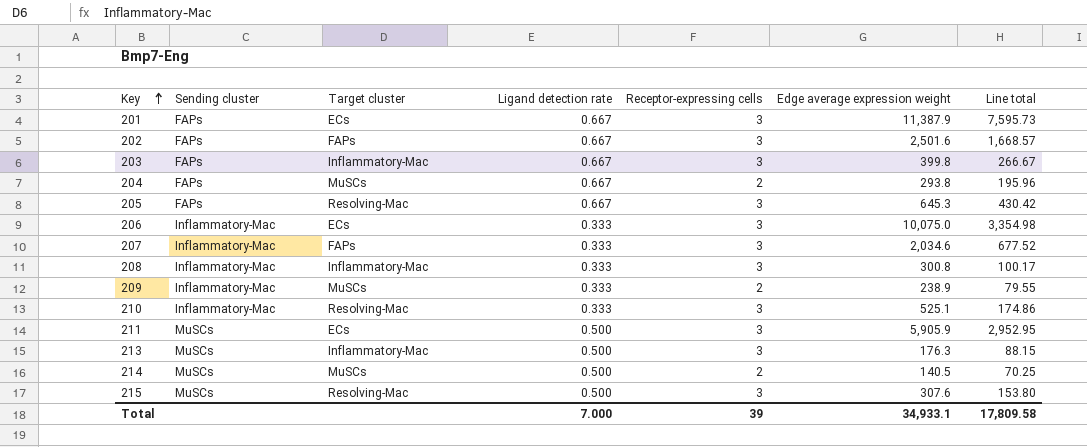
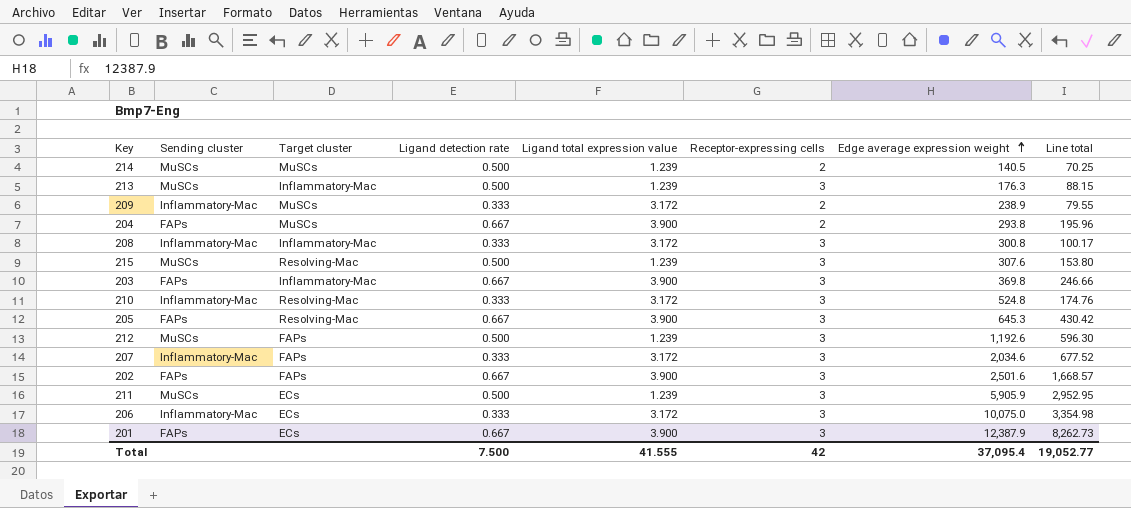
row order: Key ascending -> Edge average expression weight ascending
column Ligand total expression value | position: none -> 5
203 | Edge average expression weight: 399.8 -> 369.8
203 | Line total: 266.67 -> 246.66
210 | Edge average expression weight: 525.1 -> 524.8
210 | Line total: 174.86 -> 174.76
row 212: none -> MuSCs | FAPs | 0.500 | 1.239 | 3 | 1,192.6 | 596.30
201 | Edge average expression weight: 11,387.9 -> 12,387.9
201 | Line total: 7,595.73 -> 8,262.73
Total | Ligand detection rate: 7.000 -> 7.500
Total | Receptor-expressing cells: 39 -> 42
Total | Edge average expression weight: 34,933.1 -> 37,095.4
Total | Line total: 17,809.58 -> 19,052.77

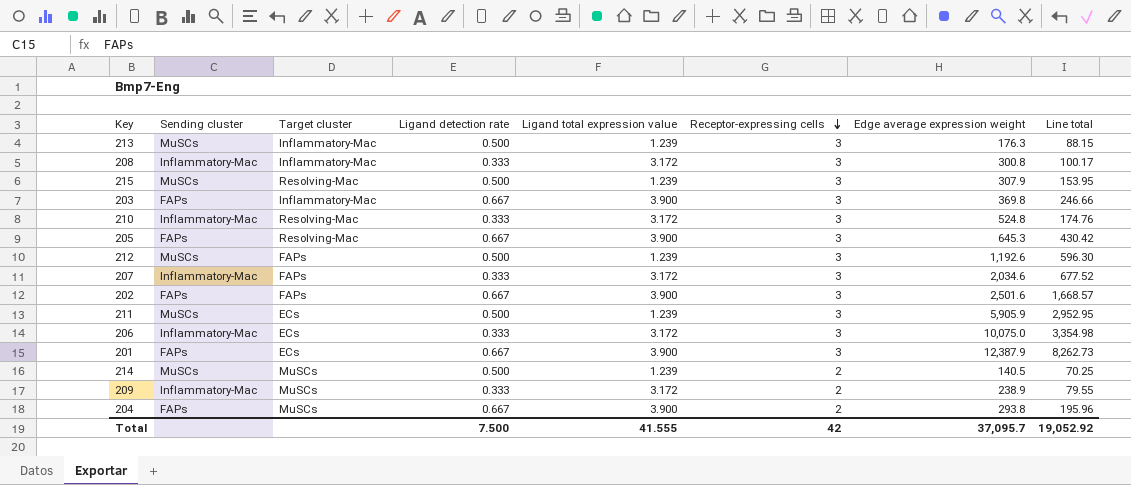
row order: Edge average expression weight ascending -> Receptor-expressing cells descending
215 | Edge average expression weight: 307.6 -> 307.9
215 | Line total: 153.80 -> 153.95
Total | Edge average expression weight: 37,095.4 -> 37,095.7
Total | Line total: 19,052.77 -> 19,052.92

